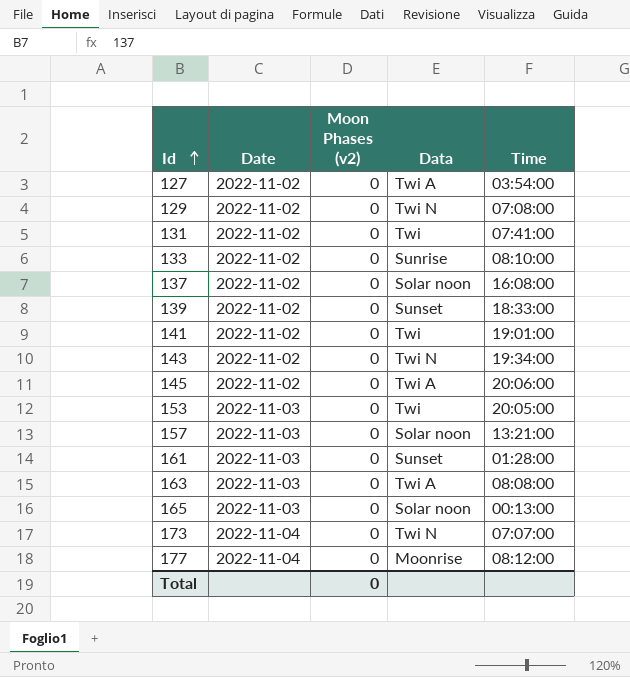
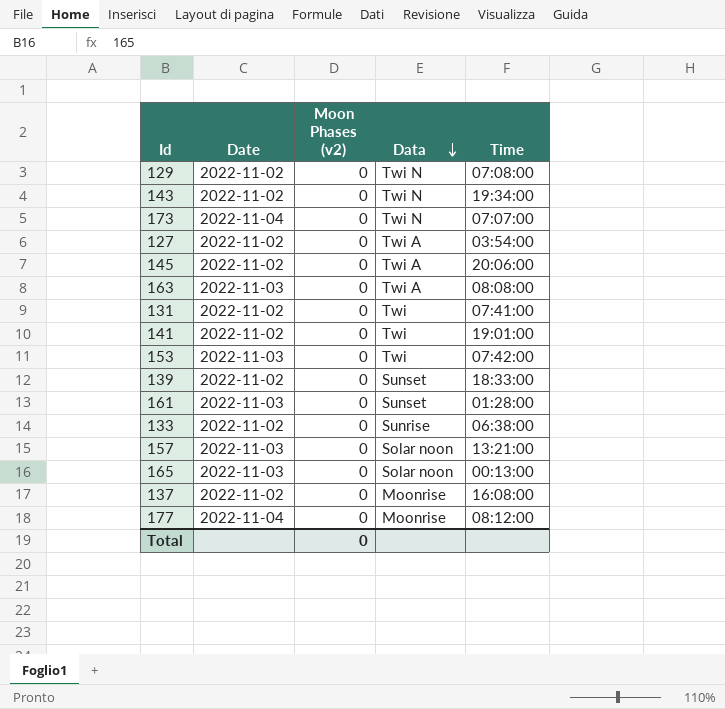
row order: Id ascending -> Data descending
153 | Time: 20:05:00 -> 07:42:00
133 | Time: 08:10:00 -> 06:38:00
137 | Data: Solar noon -> Moonrise

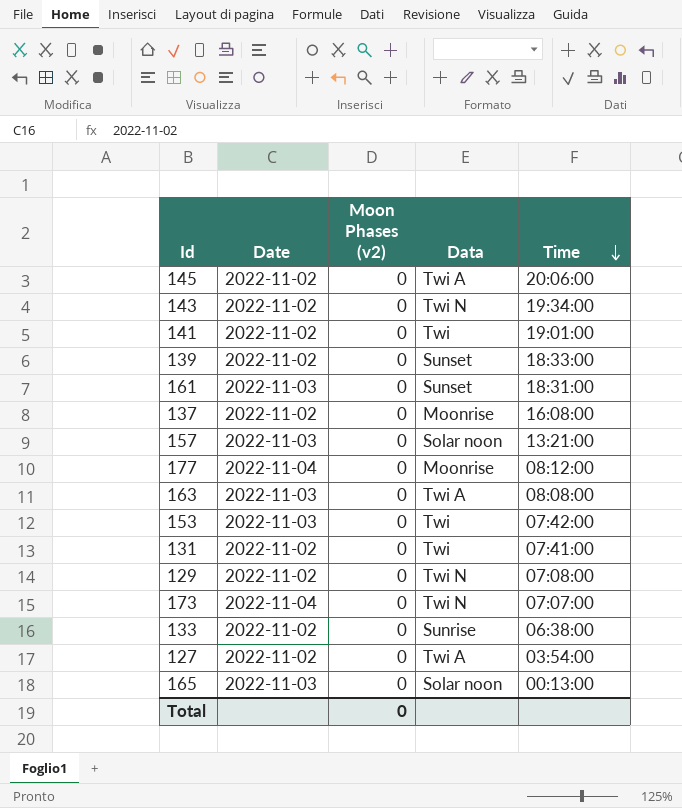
row order: Data descending -> Time descending
161 | Time: 01:28:00 -> 18:31:00

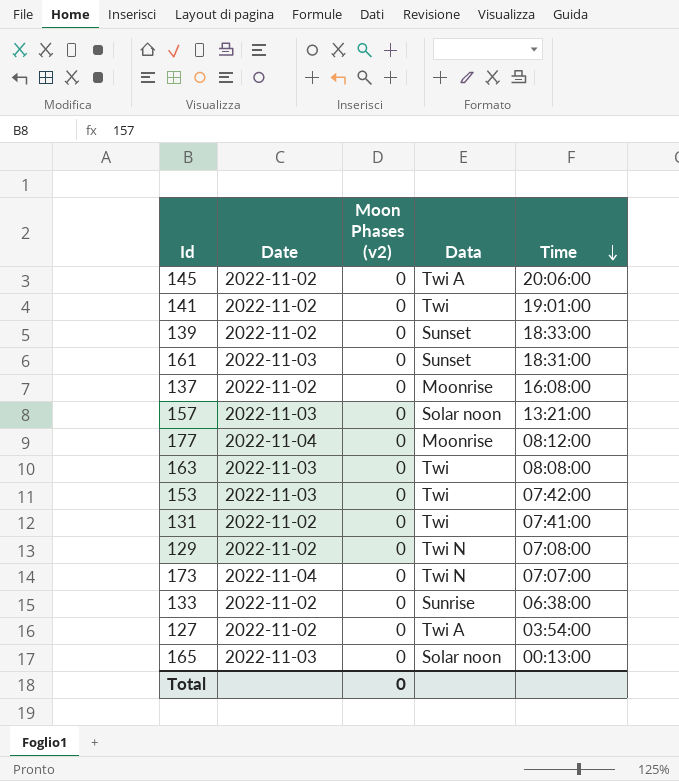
row 143: 2022-11-02 | 0 | Twi N | 19:34:00 -> none
163 | Data: Twi A -> Twi

